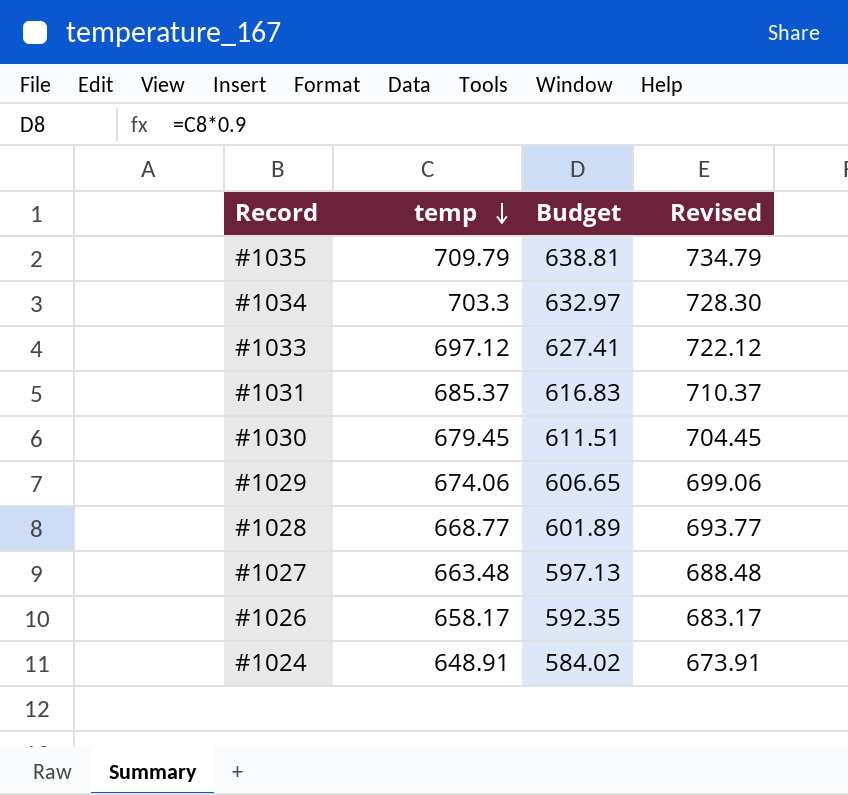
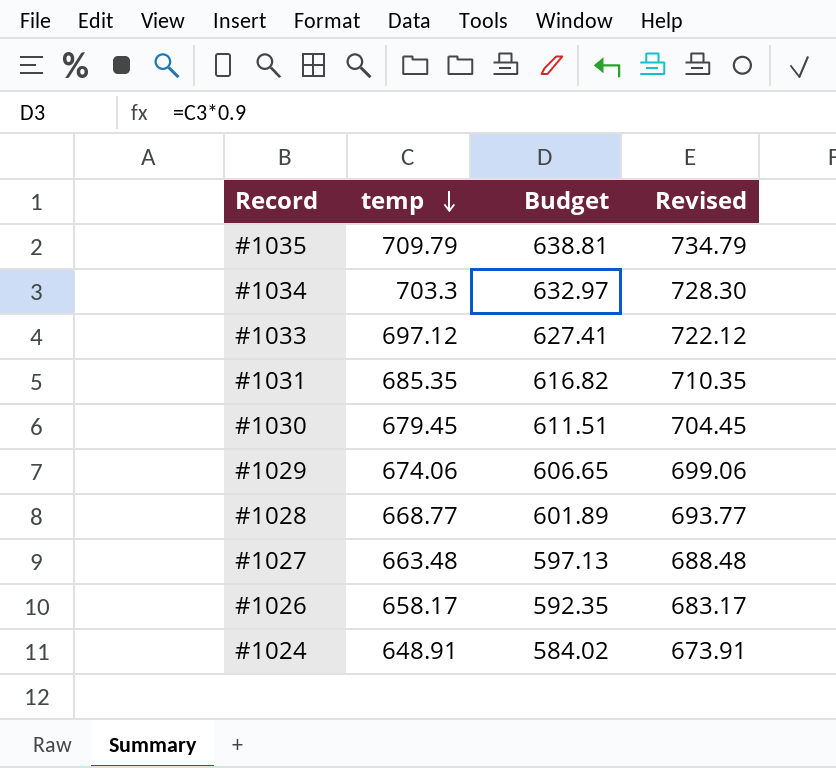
#1031 | temp: 685.37 -> 685.35
#1031 | Budget: 616.83 -> 616.82
#1031 | Revised: 710.37 -> 710.35

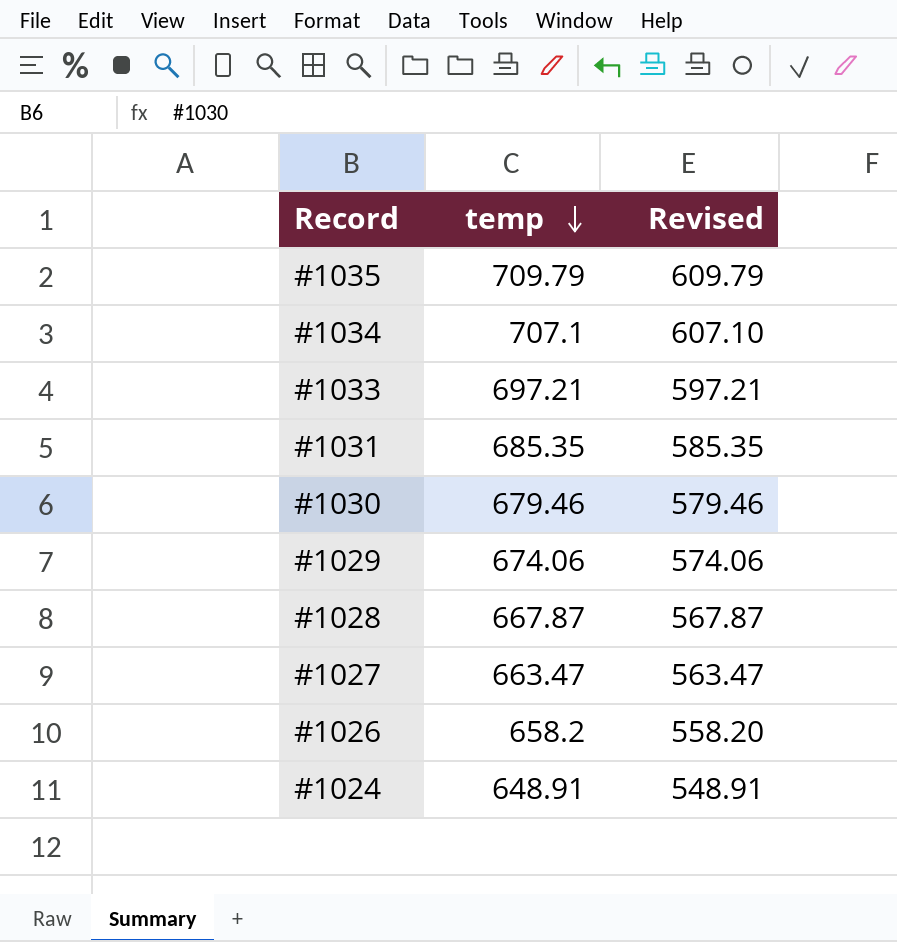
column Budget | formula: [temp] * 0.9 -> none
column Revised | formula: [temp] + 25 -> [temp] - 100
#1034 | temp: 703.3 -> 707.1
#1033 | temp: 697.12 -> 697.21
#1030 | temp: 679.45 -> 679.46
#1028 | temp: 668.77 -> 667.87
#1027 | temp: 663.48 -> 663.47
#1026 | temp: 658.17 -> 658.2

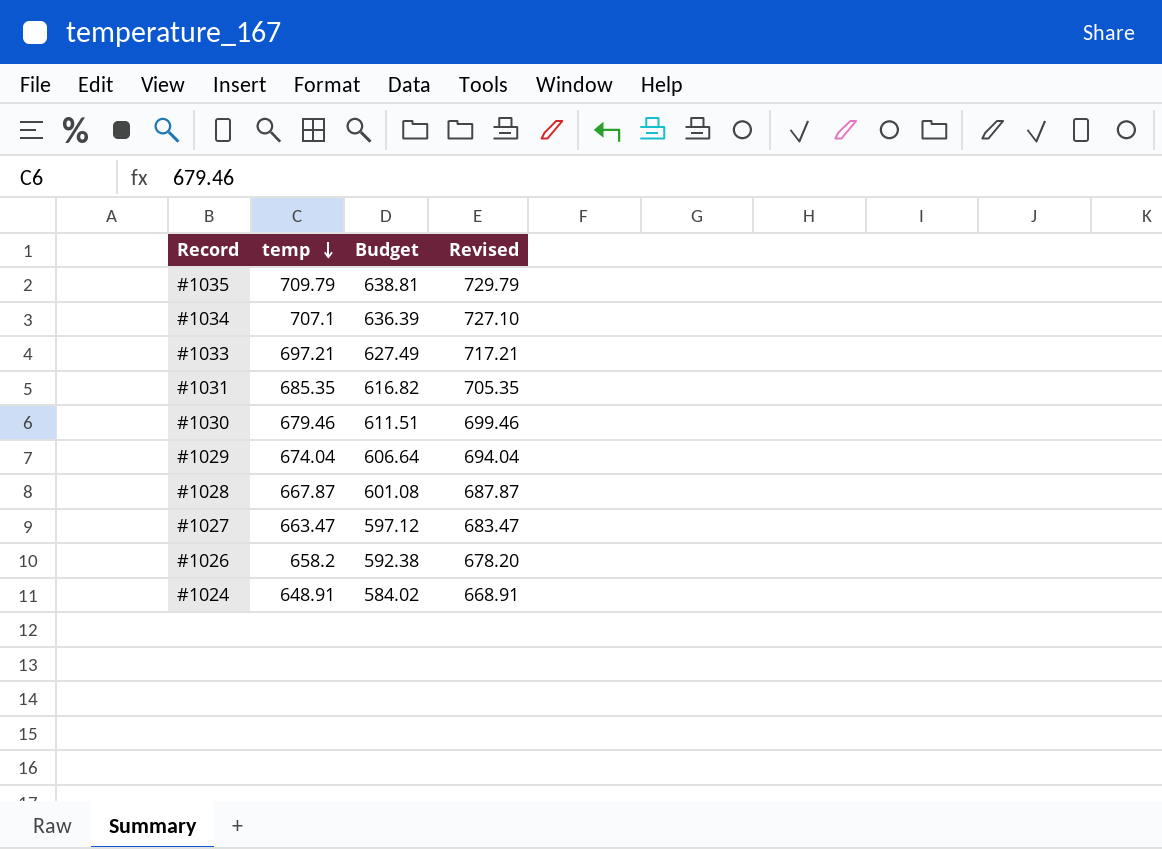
column Budget | formula: none -> [temp] * 0.9
column Revised | formula: [temp] - 100 -> [temp] + 20
#1029 | temp: 674.06 -> 674.04

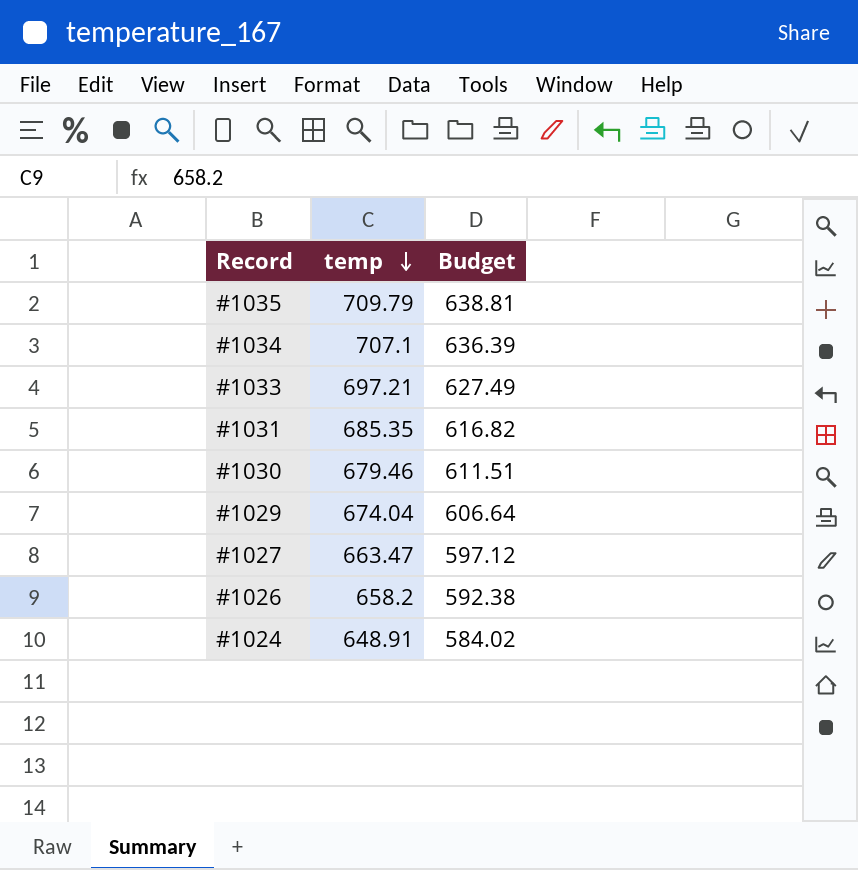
column Revised | formula: [temp] + 20 -> none
row #1028: 667.87 | 601.08 | 687.87 -> none

